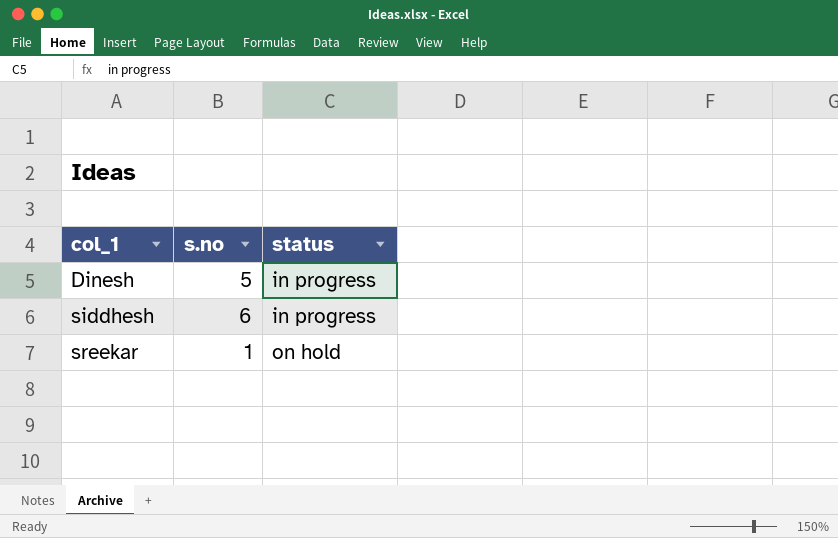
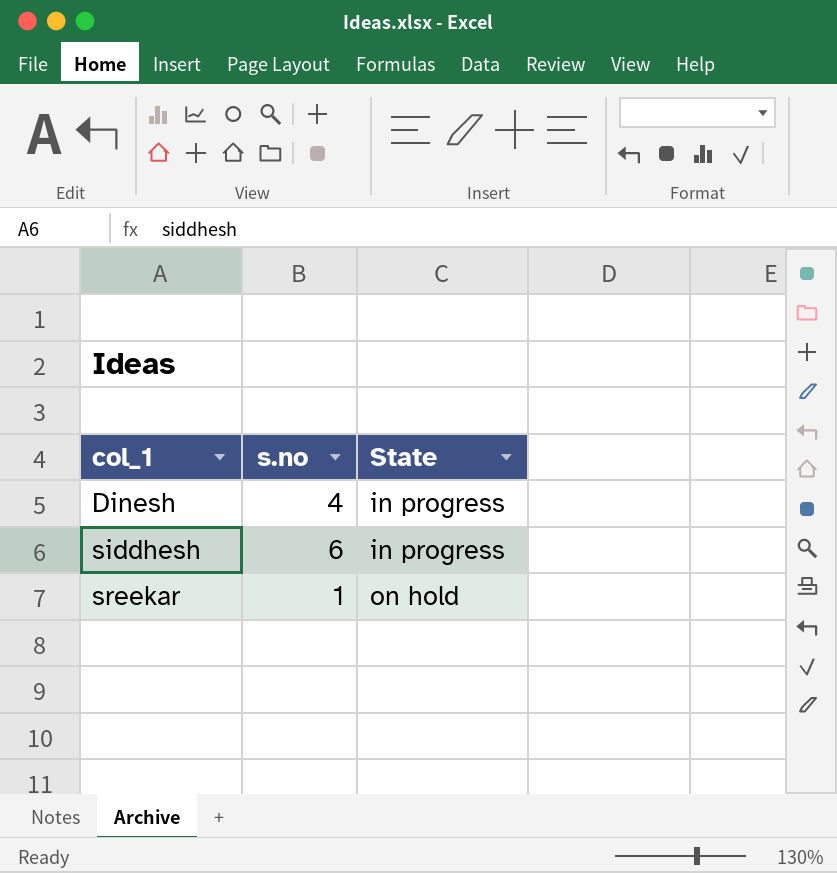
column name: status -> State
Dinesh | s.no: 5 -> 4

